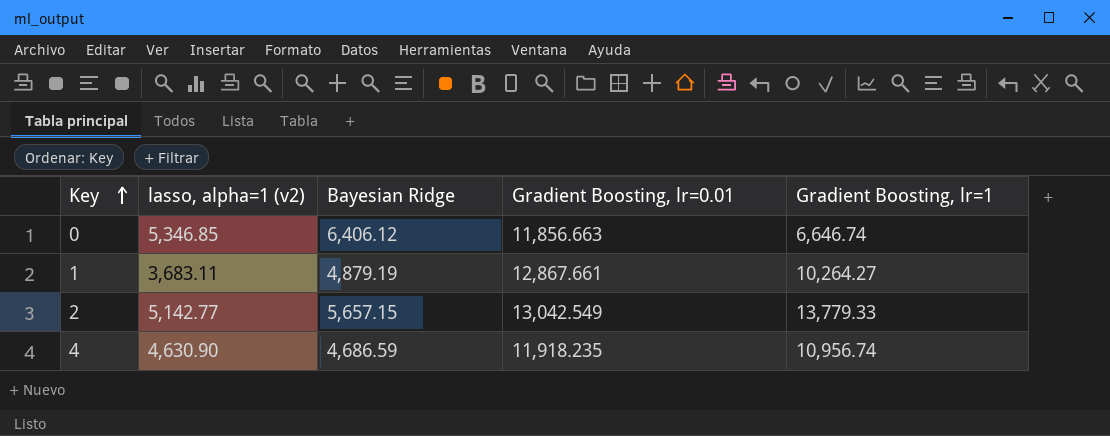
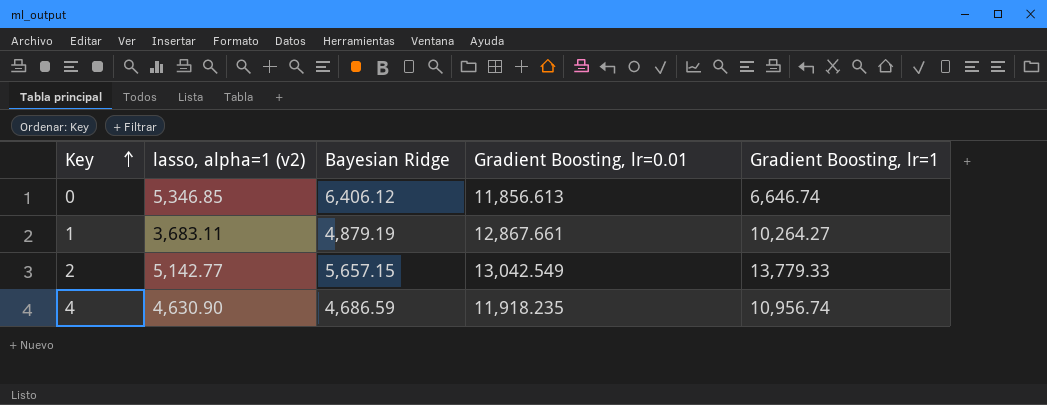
0 | Gradient Boosting, lr=0.01: 11,856.663 -> 11,856.613

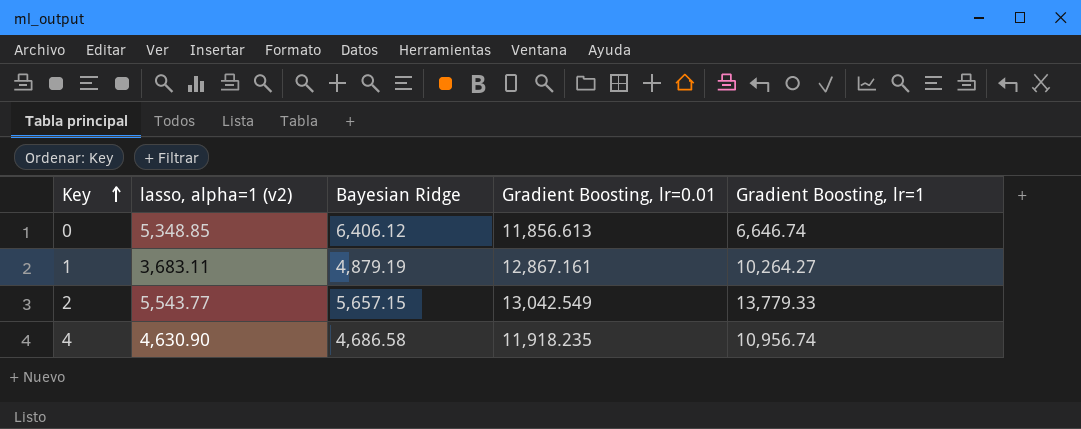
0 | lasso, alpha=1 (v2): 5,346.85 -> 5,348.85
1 | Gradient Boosting, lr=0.01: 12,867.661 -> 12,867.161
2 | lasso, alpha=1 (v2): 5,142.77 -> 5,543.77
4 | Bayesian Ridge: 4,686.59 -> 4,686.58

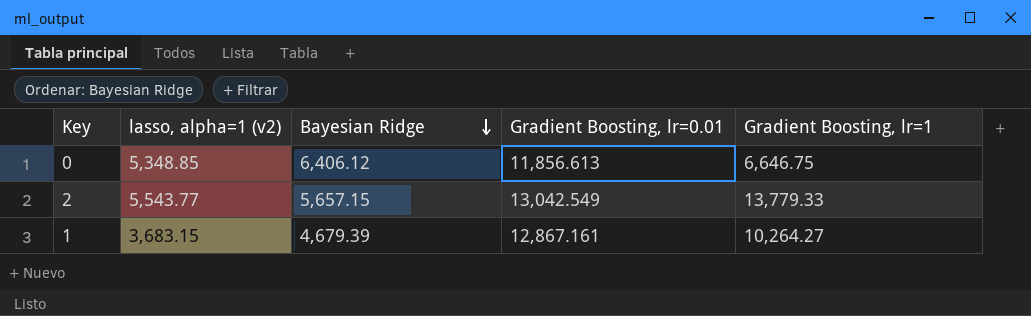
row order: Key ascending -> Bayesian Ridge descending
row 4: 4,630.90 | 4,686.58 | 11,918.235 | 10,956.74 -> none
0 | Gradient Boosting, lr=1: 6,646.74 -> 6,646.75
1 | lasso, alpha=1 (v2): 3,683.11 -> 3,683.15
1 | Bayesian Ridge: 4,879.19 -> 4,679.39

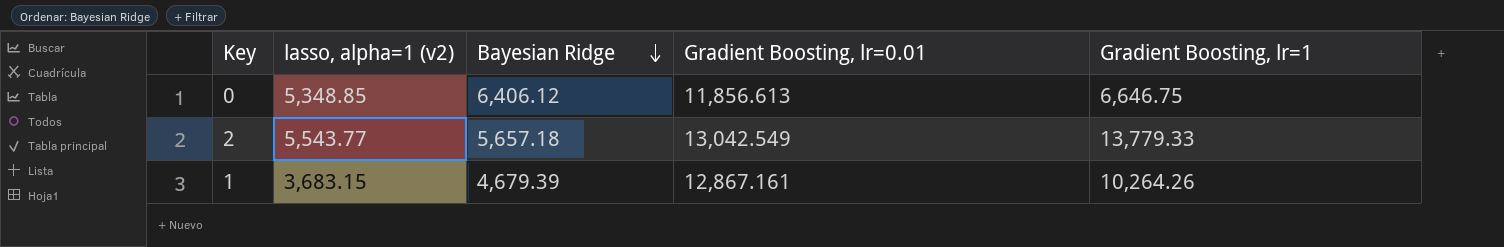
2 | Bayesian Ridge: 5,657.15 -> 5,657.18
1 | Gradient Boosting, lr=1: 10,264.27 -> 10,264.26

